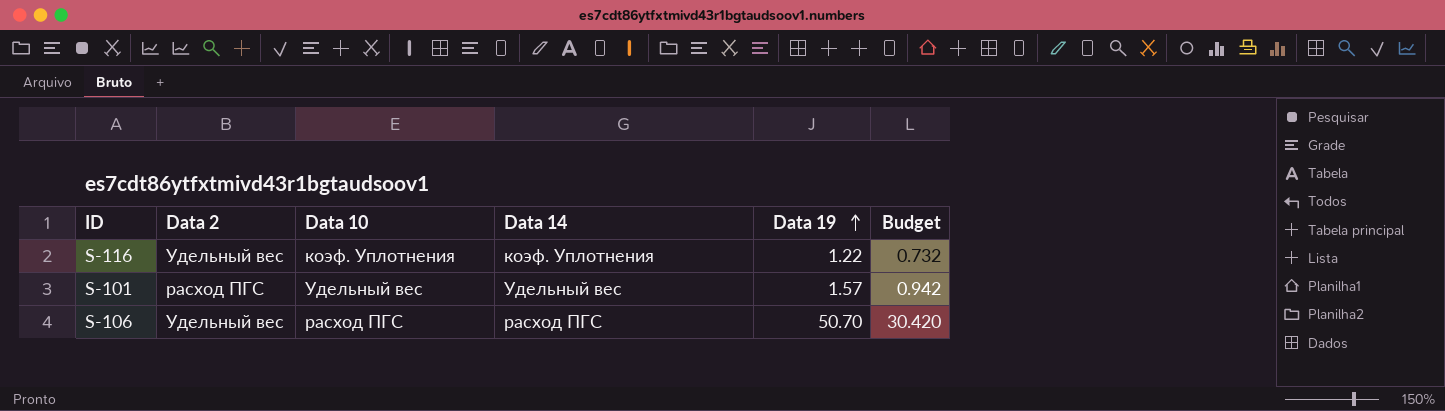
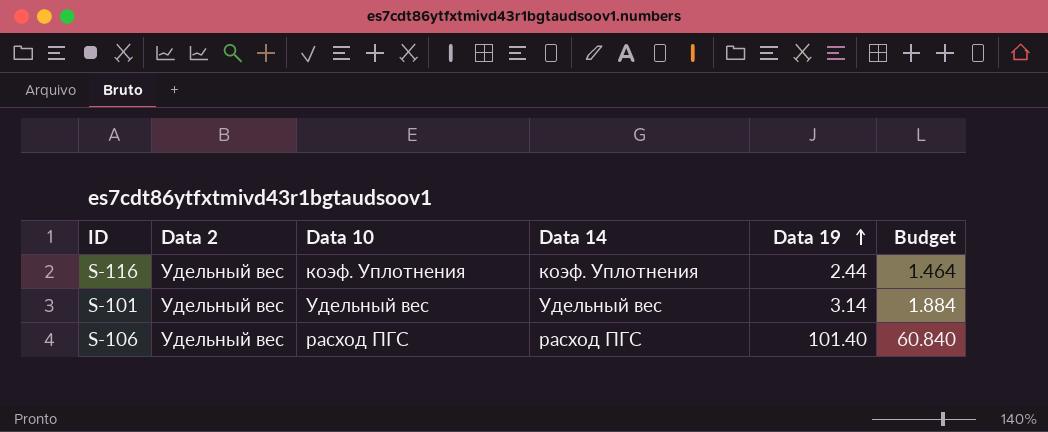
S-116 | Data 19: 1.22 -> 2.44
S-116 | Budget: 0.732 -> 1.464
S-101 | Data 2: расход ПГС -> Удельный вес
S-101 | Data 19: 1.57 -> 3.14
S-101 | Budget: 0.942 -> 1.884
S-106 | Data 19: 50.70 -> 101.40
S-106 | Budget: 30.420 -> 60.840

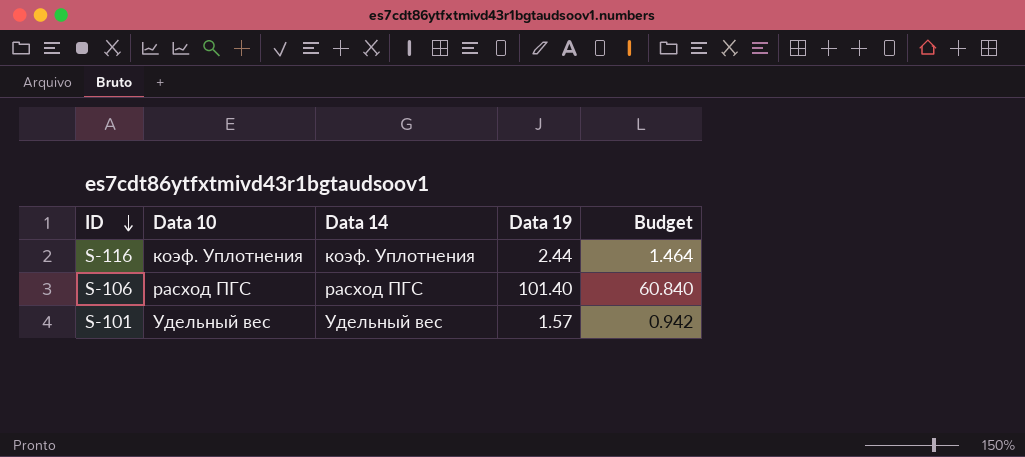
row order: Data 19 ascending -> ID descending
column Data 2 | position: 2 -> none
S-101 | Data 19: 3.14 -> 1.57
S-101 | Budget: 1.884 -> 0.942

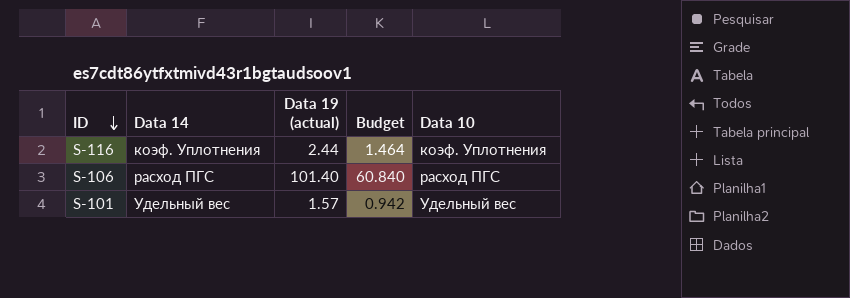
column name: Data 19 -> Data 19 (actual)
column Data 10 | position: 2 -> 5

